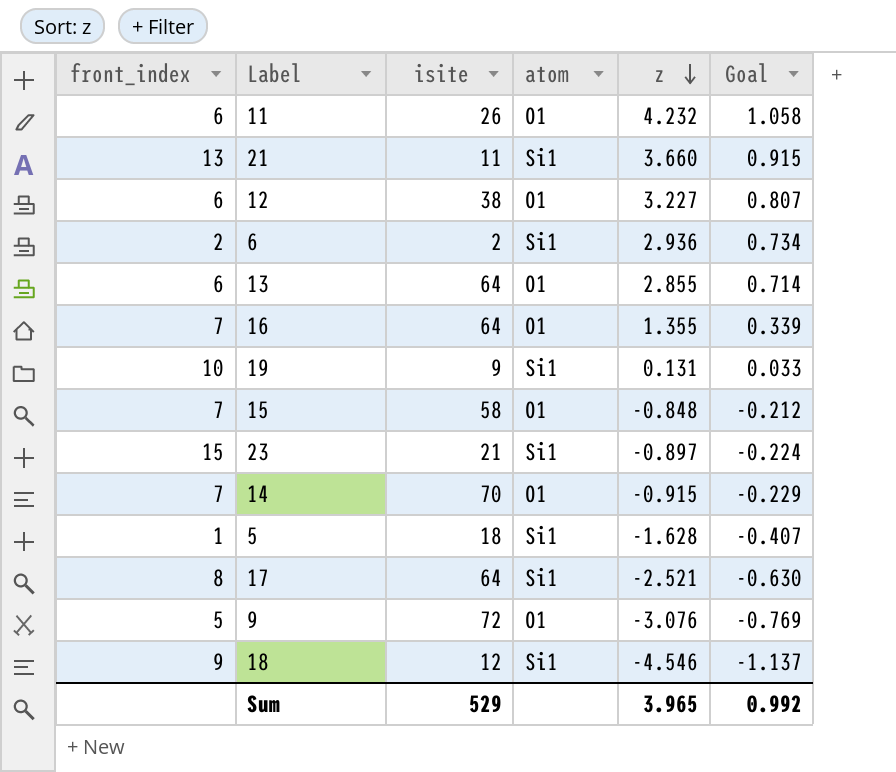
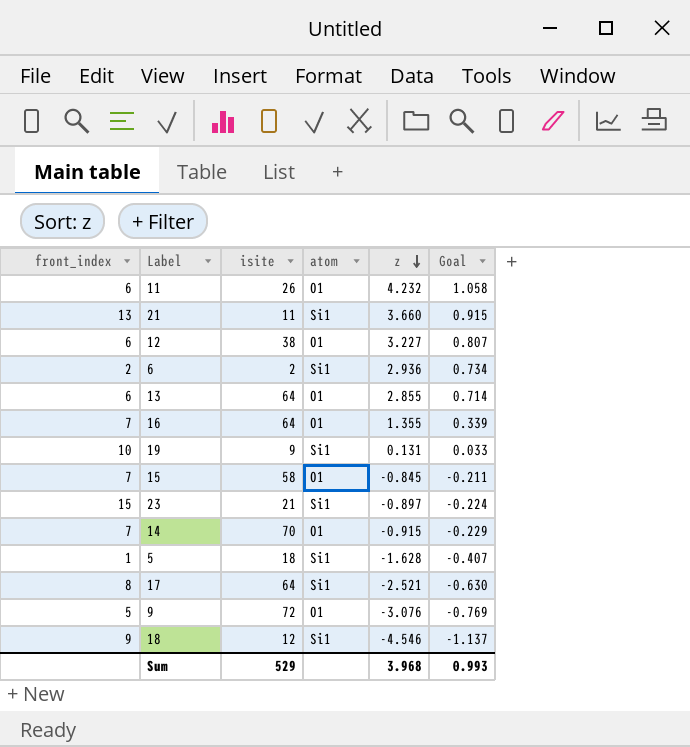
15 | z: -0.848 -> -0.845
15 | Goal: -0.212 -> -0.211
Sum | z: 3.965 -> 3.968
Sum | Goal: 0.992 -> 0.993

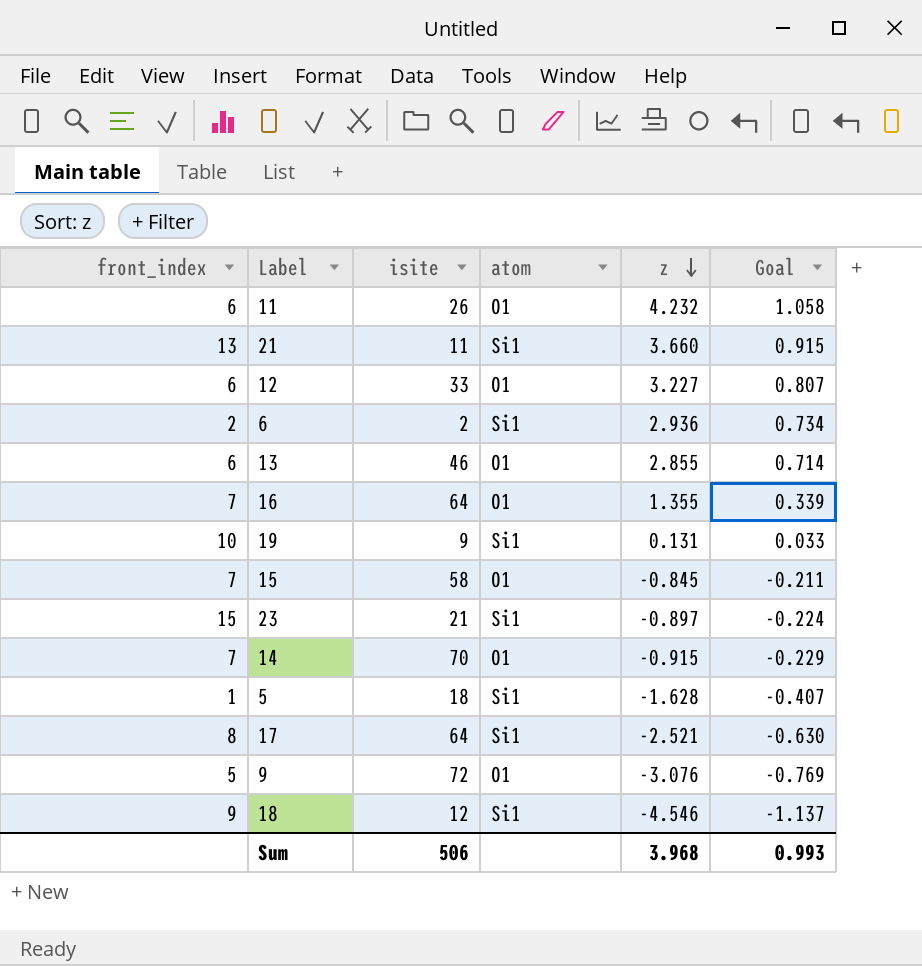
12 | isite: 38 -> 33
13 | isite: 64 -> 46
Sum | isite: 529 -> 506

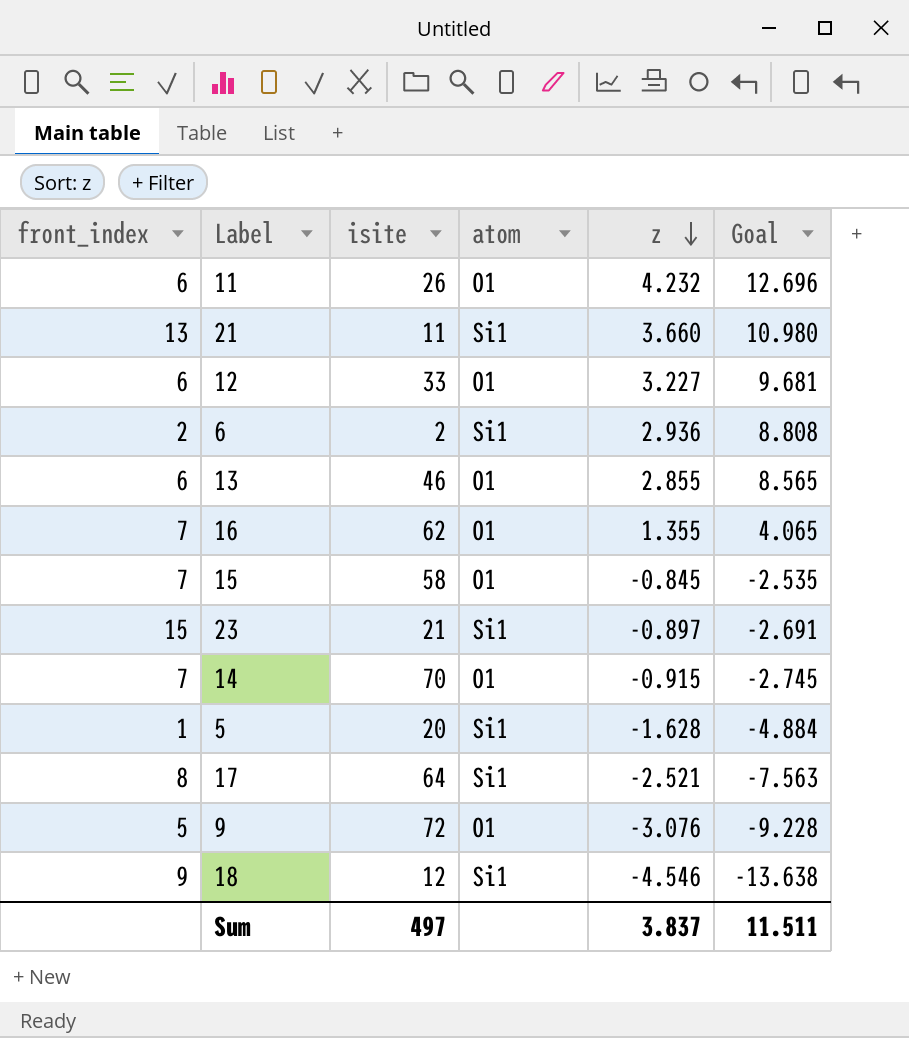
column Goal | formula: [z] * 0.25 -> [z] * 3
row 19: 10 | 9 | Si1 | 0.131 | 0.033 -> none
16 | isite: 64 -> 62
5 | isite: 18 -> 20
Sum | isite: 506 -> 497
Sum | z: 3.968 -> 3.837
Sum | Goal: 0.993 -> 11.511

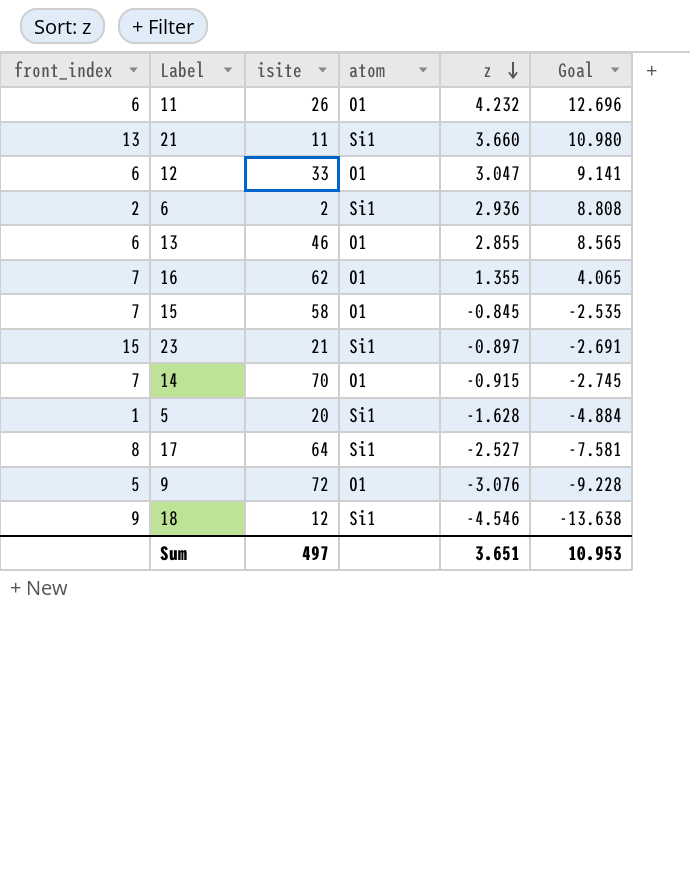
12 | z: 3.227 -> 3.047
12 | Goal: 9.681 -> 9.141
17 | z: -2.521 -> -2.527
17 | Goal: -7.563 -> -7.581
Sum | z: 3.837 -> 3.651
Sum | Goal: 11.511 -> 10.953

